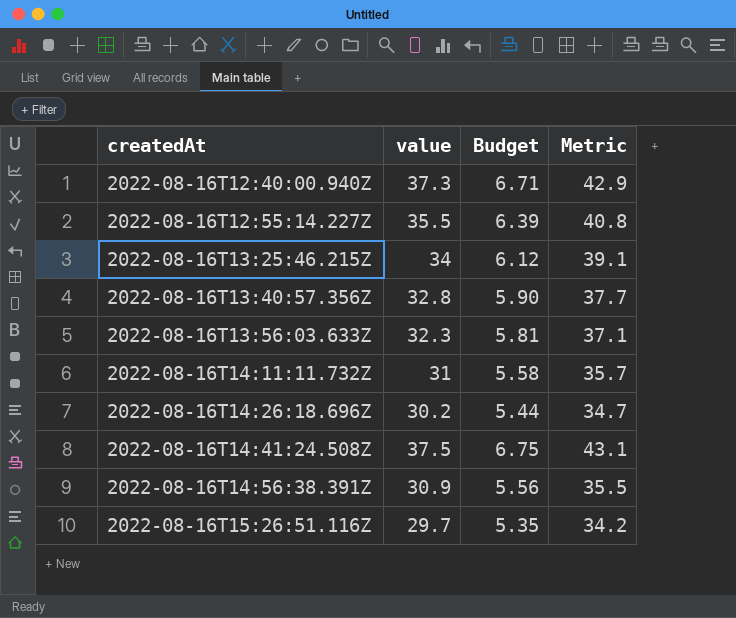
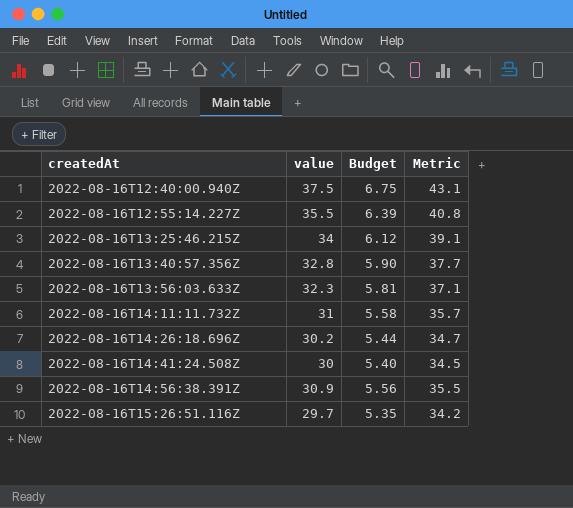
2022-08-16T12:40:00.940Z | value: 37.3 -> 37.5
2022-08-16T12:40:00.940Z | Budget: 6.71 -> 6.75
2022-08-16T12:40:00.940Z | Metric: 42.9 -> 43.1
2022-08-16T14:41:24.508Z | value: 37.5 -> 30
2022-08-16T14:41:24.508Z | Budget: 6.75 -> 5.40
2022-08-16T14:41:24.508Z | Metric: 43.1 -> 34.5

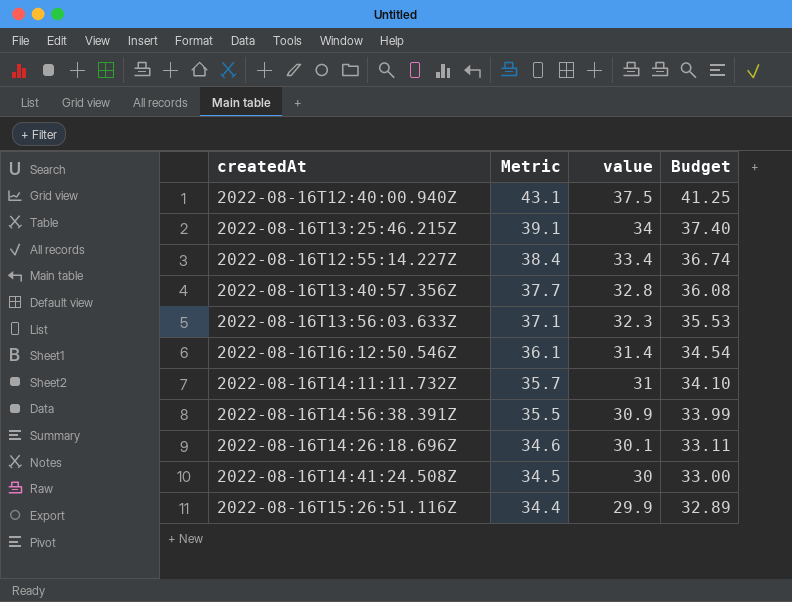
row order: createdAt ascending -> Metric descending
column Metric | position: 4 -> 2
column Budget | formula: [value] * 0.18 -> [value] * 1.1
2022-08-16T12:55:14.227Z | Metric: 40.8 -> 38.4
2022-08-16T12:55:14.227Z | value: 35.5 -> 33.4
row 2022-08-16T16:12:50.546Z: none -> 36.1 | 31.4 | 34.54
2022-08-16T14:26:18.696Z | Metric: 34.7 -> 34.6
2022-08-16T14:26:18.696Z | value: 30.2 -> 30.1
2022-08-16T15:26:51.116Z | Metric: 34.2 -> 34.4
2022-08-16T15:26:51.116Z | value: 29.7 -> 29.9

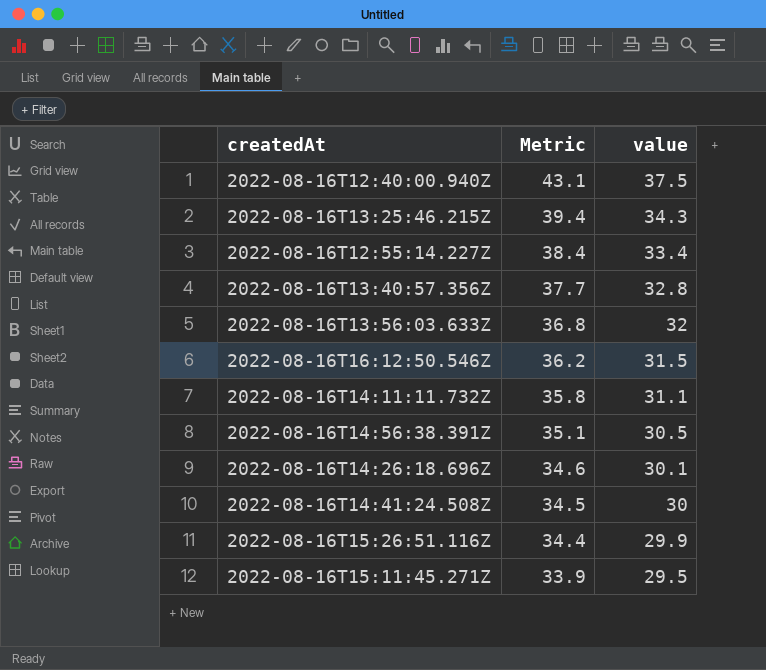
column Budget | formula: [value] * 1.1 -> none
2022-08-16T13:25:46.215Z | Metric: 39.1 -> 39.4
2022-08-16T13:25:46.215Z | value: 34 -> 34.3
2022-08-16T13:56:03.633Z | Metric: 37.1 -> 36.8
2022-08-16T13:56:03.633Z | value: 32.3 -> 32
2022-08-16T16:12:50.546Z | Metric: 36.1 -> 36.2
2022-08-16T16:12:50.546Z | value: 31.4 -> 31.5
2022-08-16T14:11:11.732Z | Metric: 35.7 -> 35.8
2022-08-16T14:11:11.732Z | value: 31 -> 31.1
2022-08-16T14:56:38.391Z | Metric: 35.5 -> 35.1
2022-08-16T14:56:38.391Z | value: 30.9 -> 30.5
row 2022-08-16T15:11:45.271Z: none -> 33.9 | 29.5

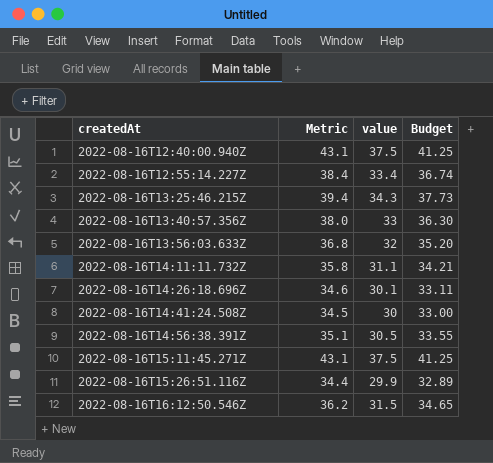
row order: Metric descending -> createdAt ascending
column Budget | formula: none -> [value] * 1.1
2022-08-16T13:40:57.356Z | Metric: 37.7 -> 38.0
2022-08-16T13:40:57.356Z | value: 32.8 -> 33
2022-08-16T15:11:45.271Z | Metric: 33.9 -> 43.1
2022-08-16T15:11:45.271Z | value: 29.5 -> 37.5

